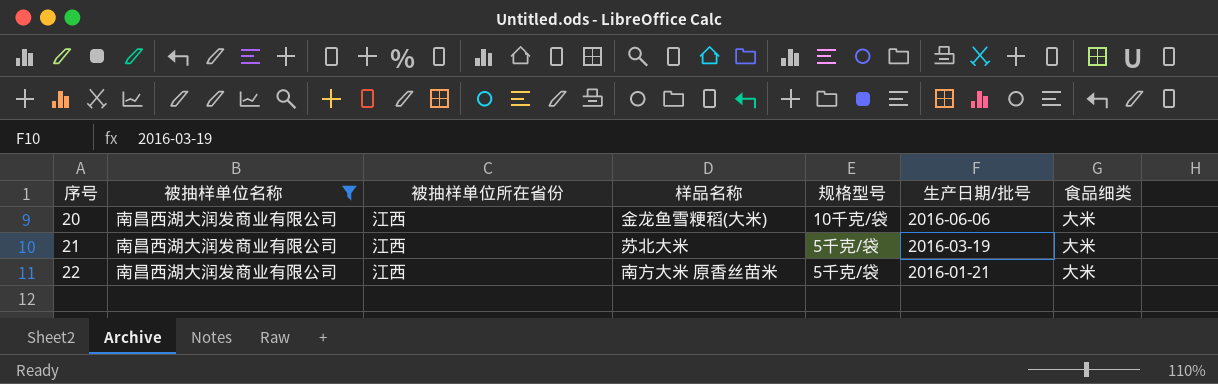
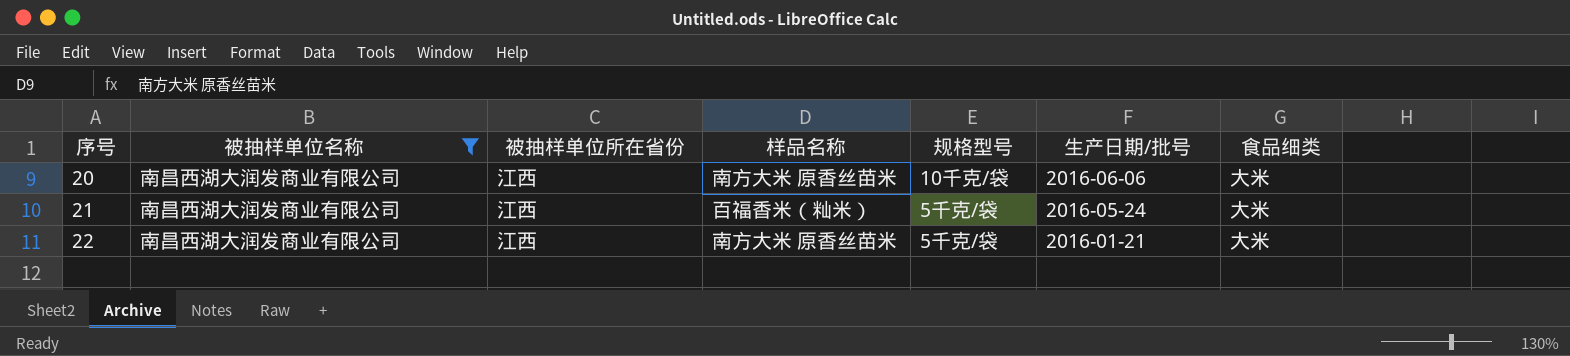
20 | 样品名称: 金龙鱼雪粳稻(大米) -> 南方大米 原香丝苗米
21 | 样品名称: 苏北大米 -> 百福香米（籼米）
21 | 生产日期/批号: 2016-03-19 -> 2016-05-24

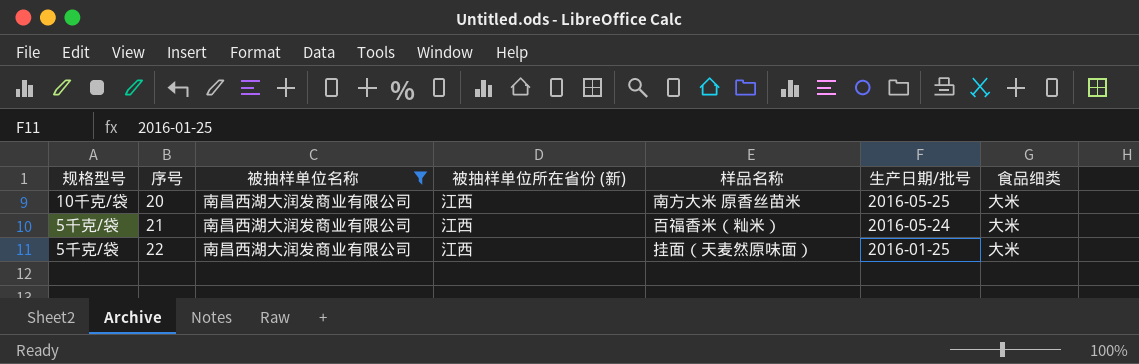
column 规格型号 | position: 5 -> 1
column name: 被抽样单位所在省份 -> 被抽样单位所在省份 (新)
20 | 生产日期/批号: 2016-06-06 -> 2016-05-25
22 | 样品名称: 南方大米 原香丝苗米 -> 挂面（天麦然原味面）
22 | 生产日期/批号: 2016-01-21 -> 2016-01-25

